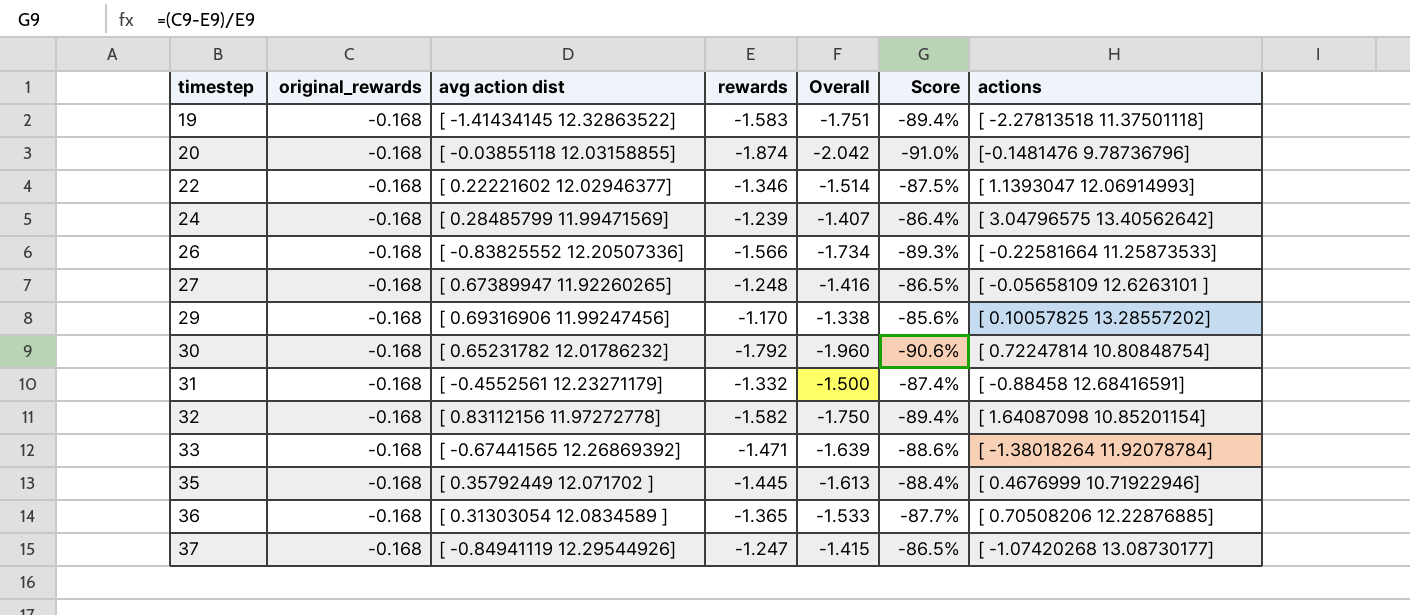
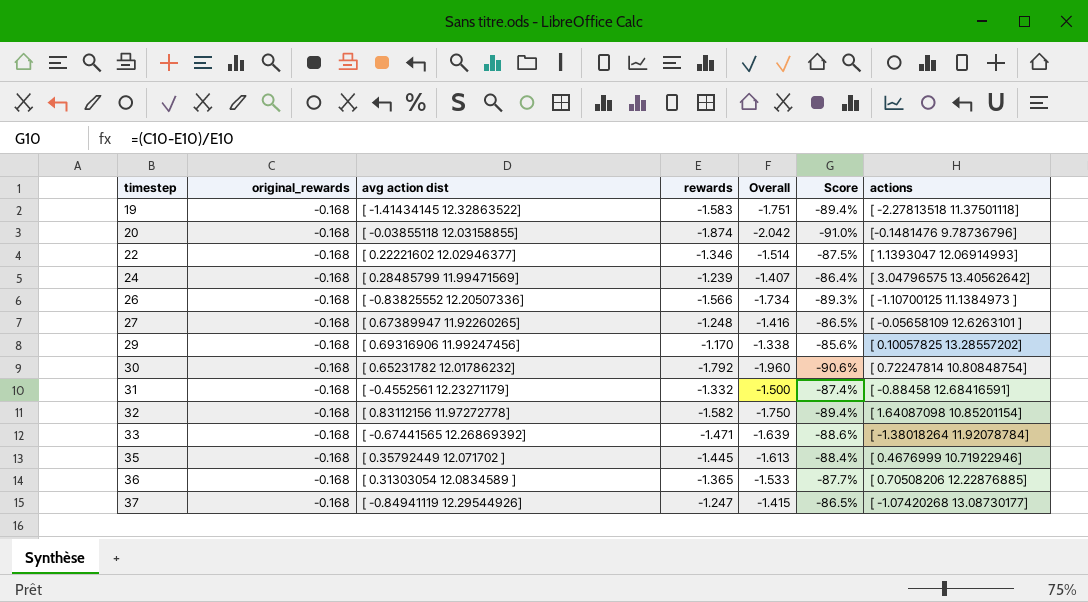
26 | actions: [ -0.22581664 11.25873533] -> [ -1.10700125 11.1384973 ]

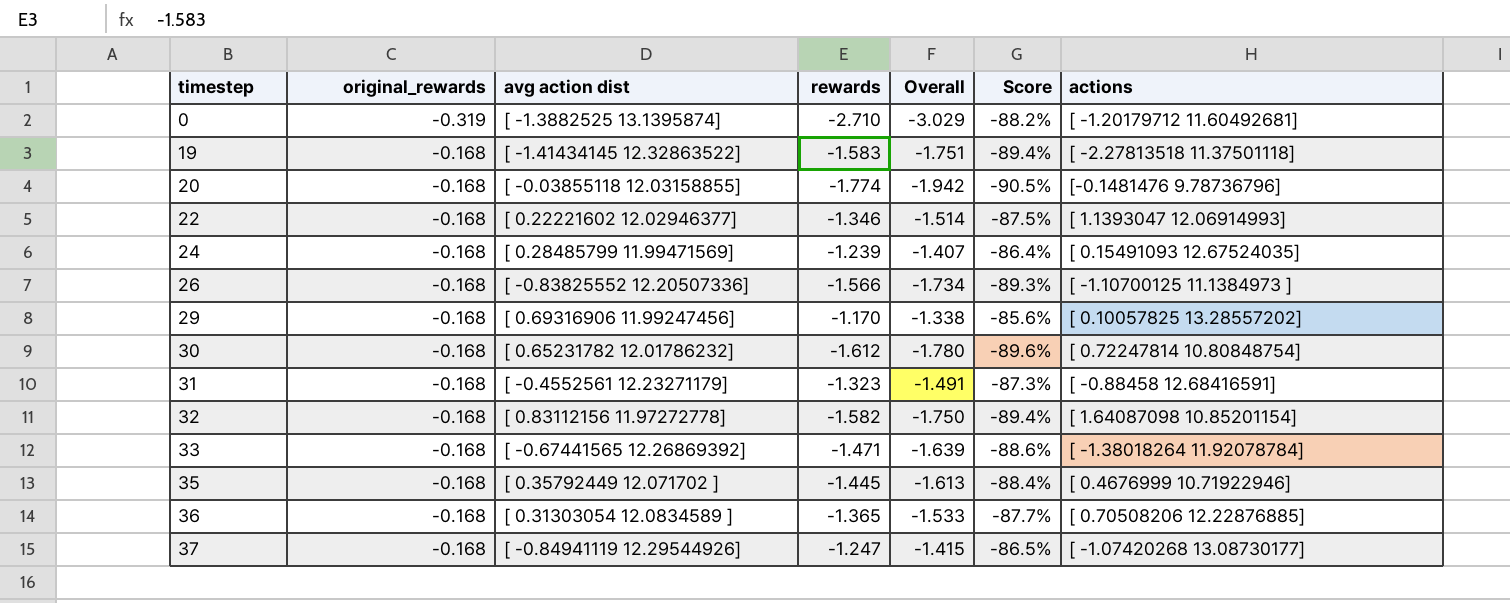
row 27: -0.168 | [ 0.67389947 11.92260265] | -1.248 | -1.416 | -86.5% | [ -0.05658109 12.6263101 ] -> none
row 0: none -> -0.319 | [ -1.3882525 13.1395874] | -2.710 | -3.029 | -88.2% | [ -1.20179712 11.60492681]
20 | rewards: -1.874 -> -1.774
20 | Overall: -2.042 -> -1.942
20 | Score: -91.0% -> -90.5%
24 | actions: [ 3.04796575 13.40562642] -> [ 0.15491093 12.67524035]
30 | rewards: -1.792 -> -1.612
30 | Overall: -1.960 -> -1.780
30 | Score: -90.6% -> -89.6%
31 | rewards: -1.332 -> -1.323
31 | Overall: -1.500 -> -1.491
31 | Score: -87.4% -> -87.3%

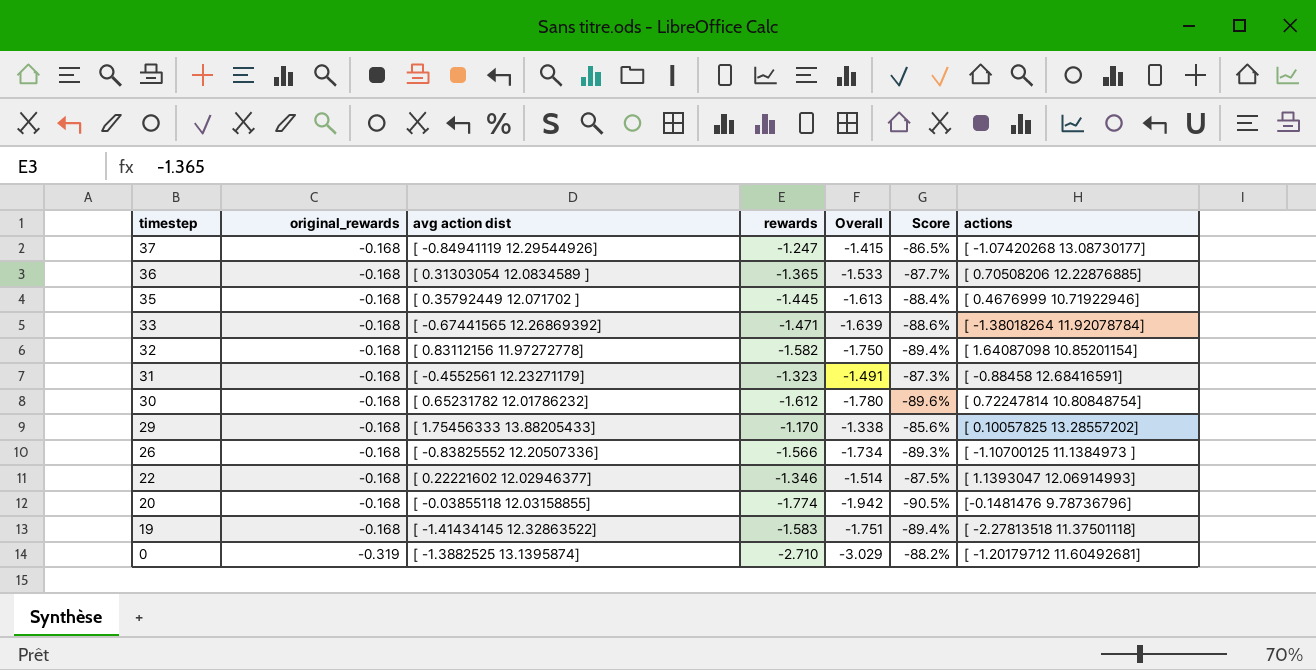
row order: timestep ascending -> timestep descending
row 24: -0.168 | [ 0.28485799 11.99471569] | -1.239 | -1.407 | -86.4% | [ 0.15491093 12.67524035] -> none
29 | avg action dist: [ 0.69316906 11.99247456] -> [ 1.75456333 13.88205433]

